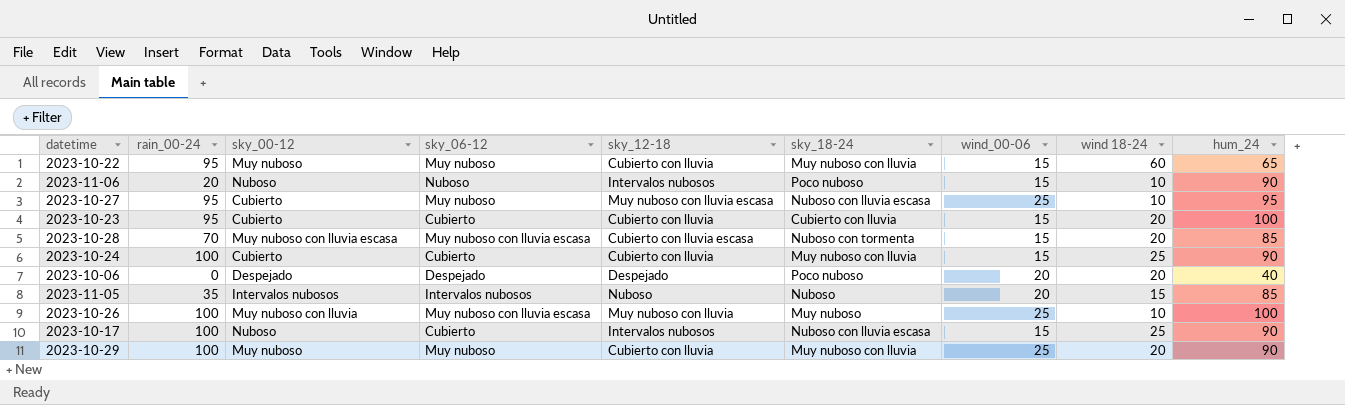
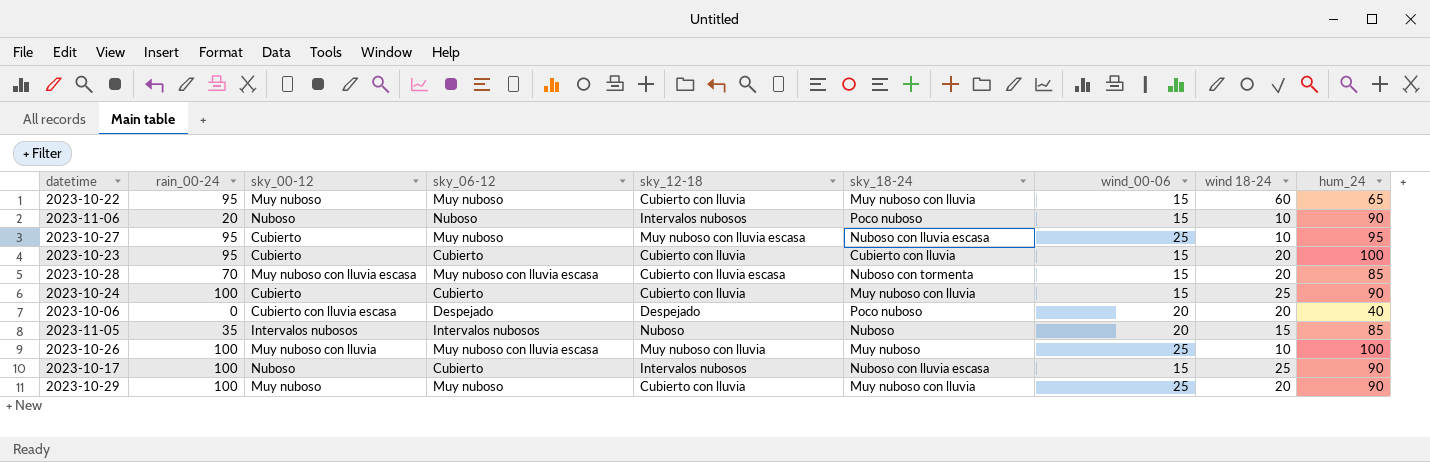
2023-10-06 | sky_00-12: Despejado -> Cubierto con lluvia escasa

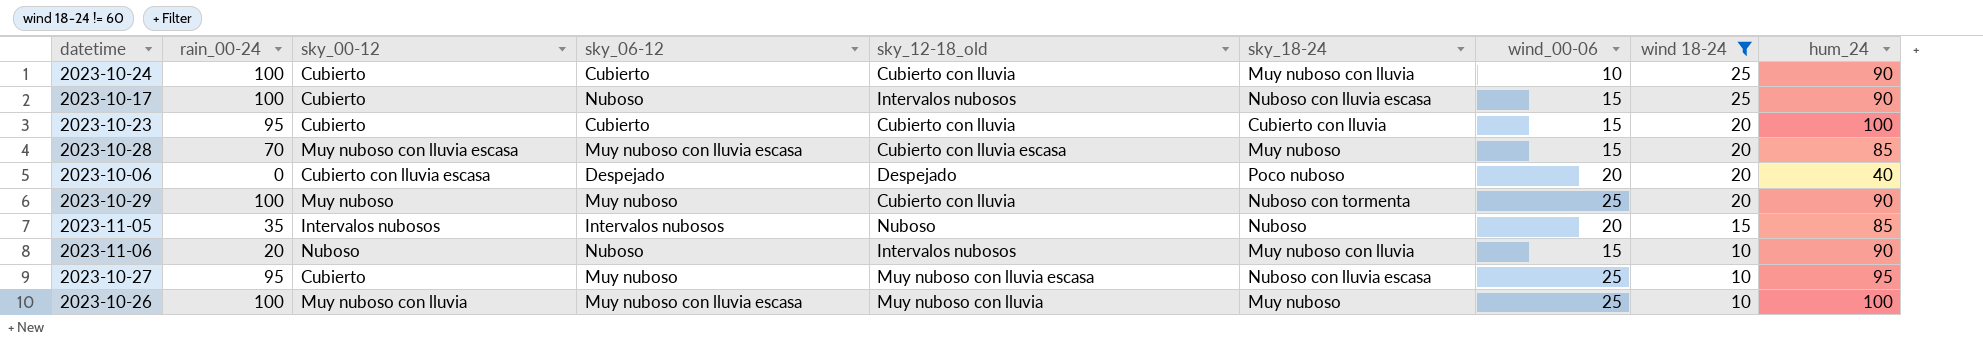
filter: none -> wind 18-24 != 60
row order: none -> wind 18-24 descending
column name: sky_12-18 -> sky_12-18_old
2023-10-24 | wind_00-06: 15 -> 10
2023-10-17 | sky_00-12: Nuboso -> Cubierto
2023-10-17 | sky_06-12: Cubierto -> Nuboso
2023-10-28 | sky_18-24: Nuboso con tormenta -> Muy nuboso
2023-10-29 | sky_18-24: Muy nuboso con lluvia -> Nuboso con tormenta
2023-11-06 | sky_18-24: Poco nuboso -> Muy nuboso con lluvia

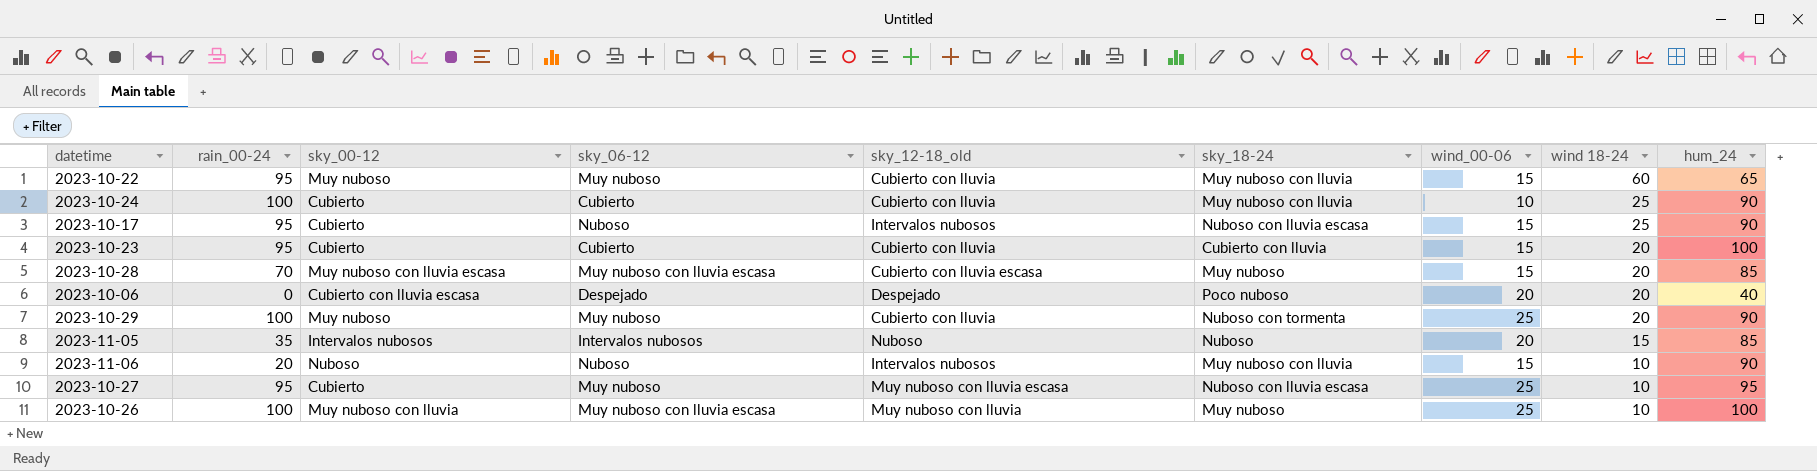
filter: wind 18-24 != 60 -> none
2023-10-17 | rain_00-24: 100 -> 95

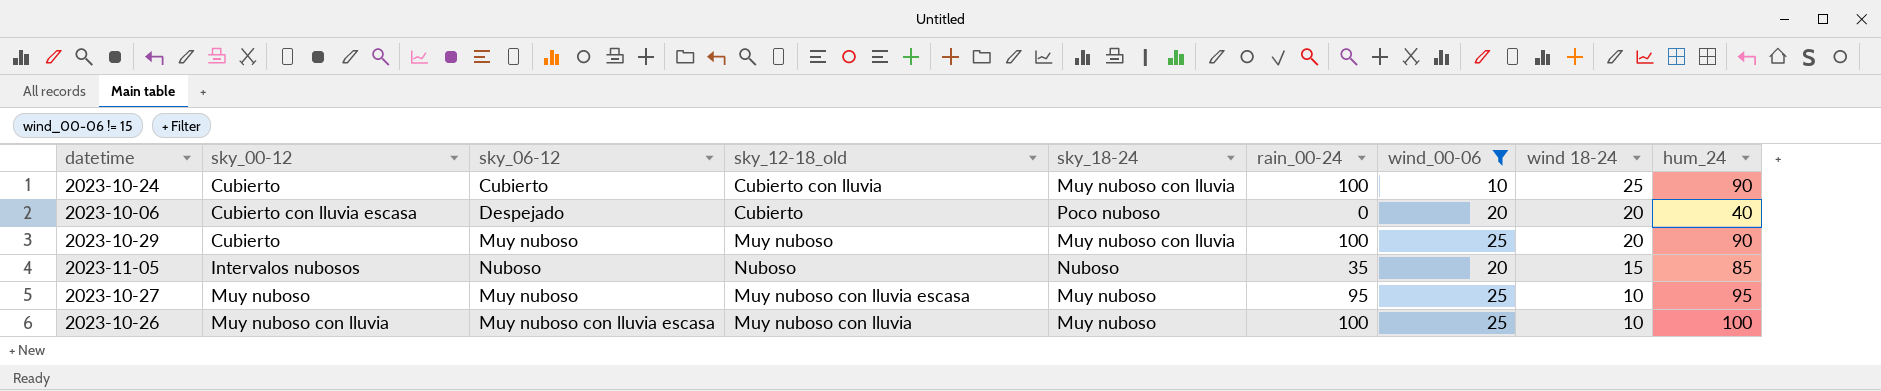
filter: none -> wind_00-06 != 15
column rain_00-24 | position: 2 -> 6
2023-10-06 | sky_12-18_old: Despejado -> Cubierto
2023-10-29 | sky_00-12: Muy nuboso -> Cubierto
2023-10-29 | sky_12-18_old: Cubierto con lluvia -> Muy nuboso
2023-10-29 | sky_18-24: Nuboso con tormenta -> Muy nuboso con lluvia
2023-11-05 | sky_06-12: Intervalos nubosos -> Nuboso
2023-10-27 | sky_00-12: Cubierto -> Muy nuboso
2023-10-27 | sky_18-24: Nuboso con lluvia escasa -> Muy nuboso

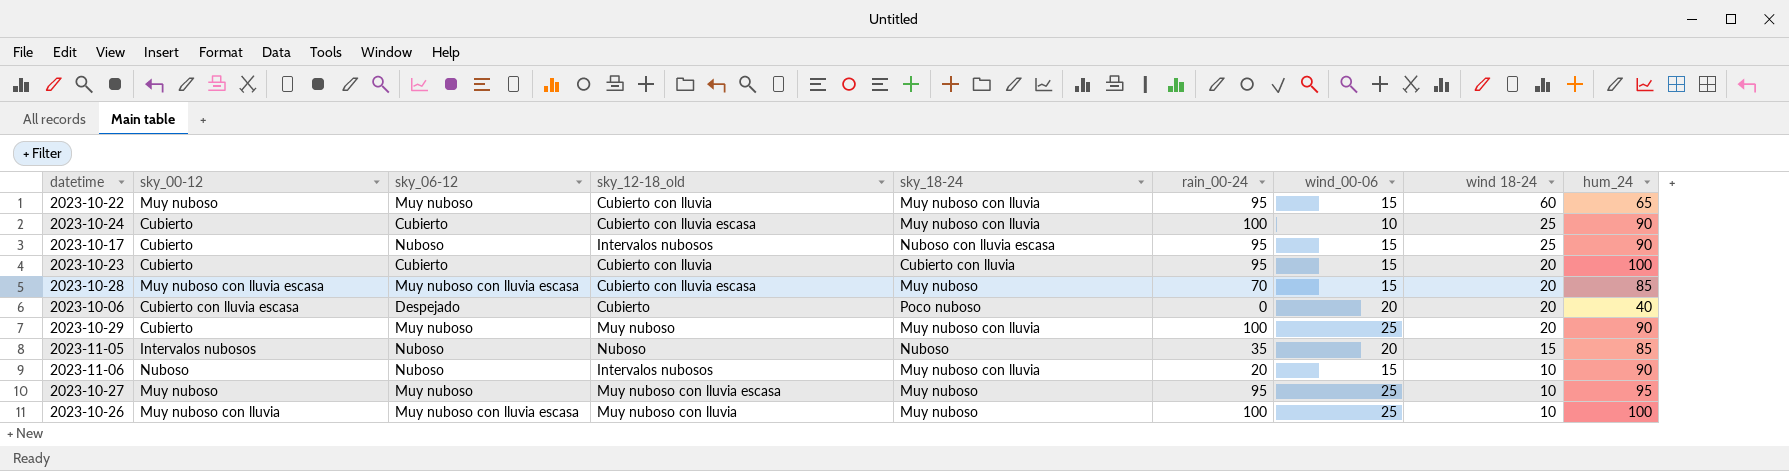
filter: wind_00-06 != 15 -> none
2023-10-24 | sky_12-18_old: Cubierto con lluvia -> Cubierto con lluvia escasa

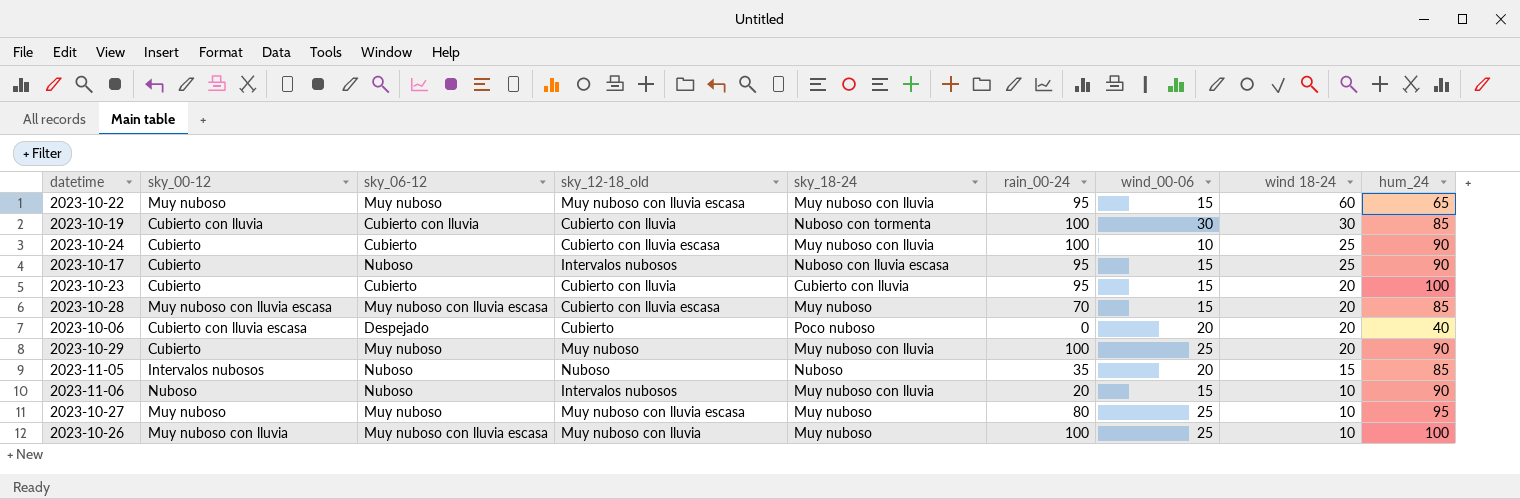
2023-10-22 | sky_12-18_old: Cubierto con lluvia -> Muy nuboso con lluvia escasa
row 2023-10-19: none -> Cubierto con lluvia | Cubierto con lluvia | Cubierto con lluvia | Nuboso con tormenta | 100 | 30 | 30 | 85
2023-10-27 | rain_00-24: 95 -> 80

